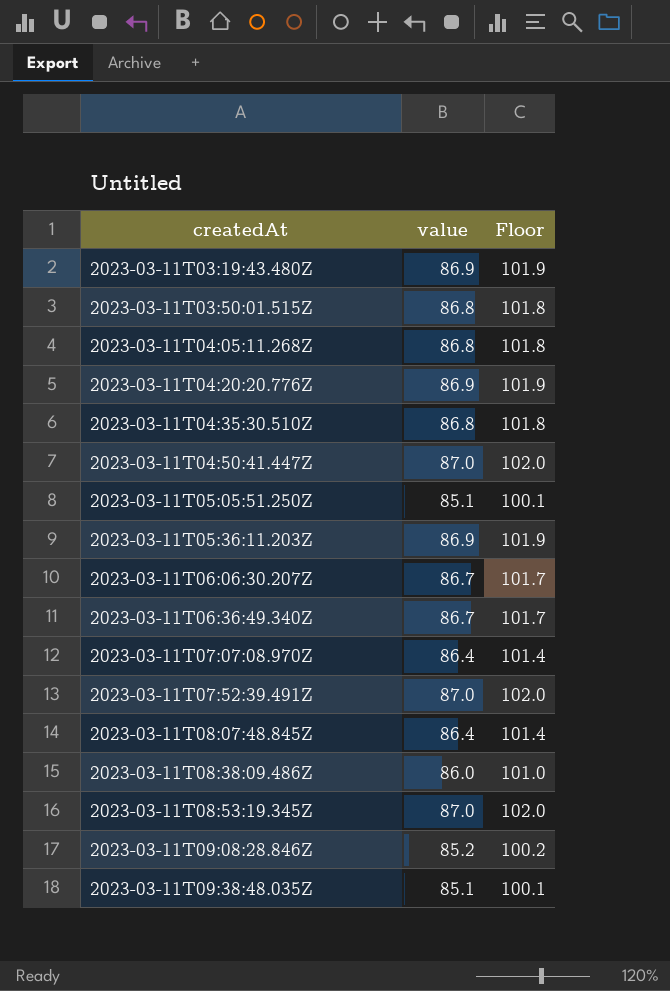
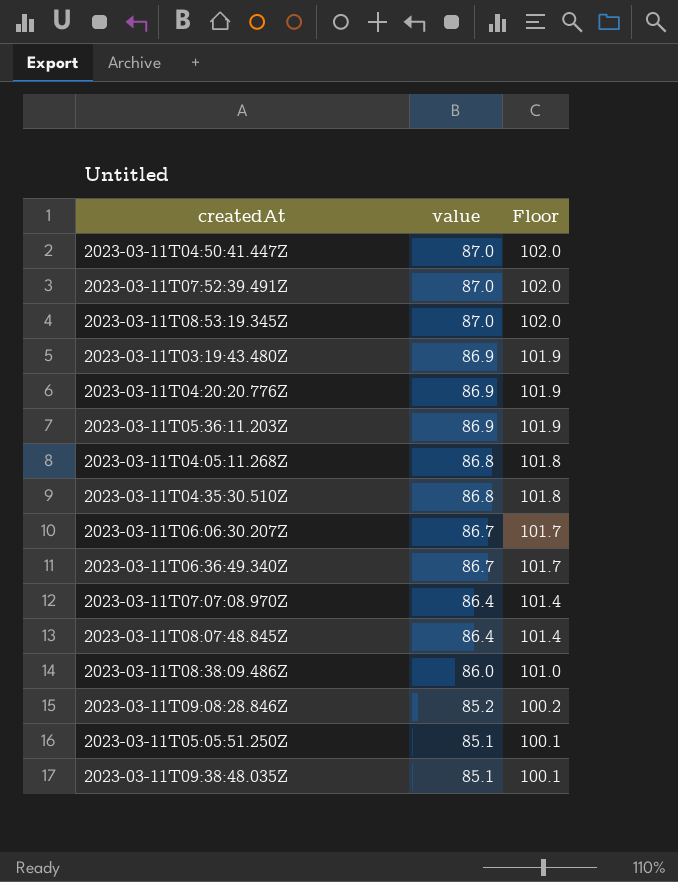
row order: createdAt ascending -> value descending
row 2023-03-11T03:50:01.515Z: 86.8 | 101.8 -> none

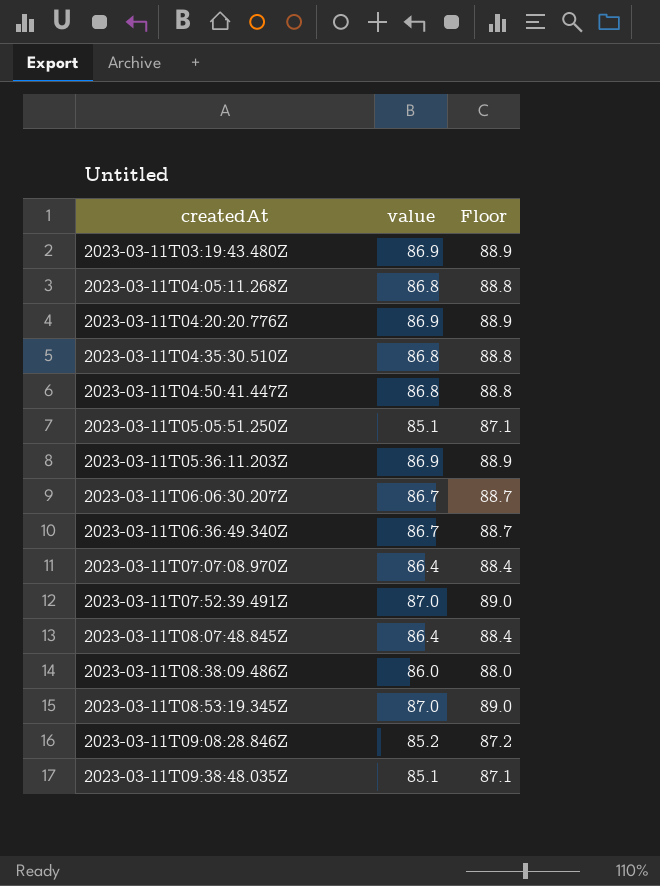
row order: value descending -> createdAt ascending
column Floor | formula: [value] + 15 -> [value] + 2
2023-03-11T04:50:41.447Z | value: 87.0 -> 86.8

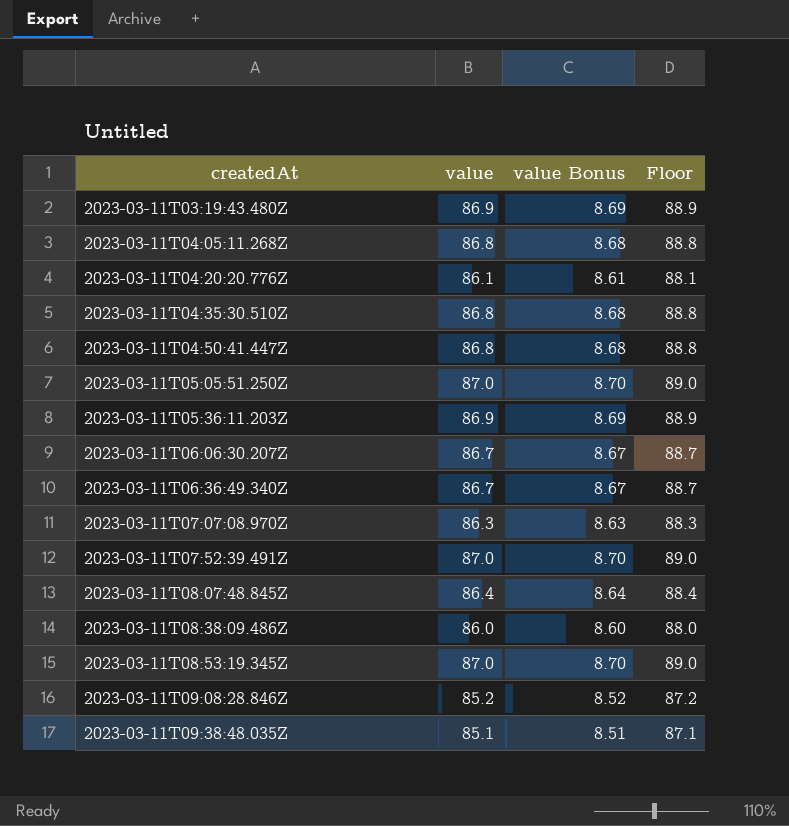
column value Bonus | formula: none -> [value] * 0.1
2023-03-11T04:20:20.776Z | value: 86.9 -> 86.1
2023-03-11T04:20:20.776Z | Floor: 88.9 -> 88.1
2023-03-11T05:05:51.250Z | value: 85.1 -> 87.0
2023-03-11T05:05:51.250Z | Floor: 87.1 -> 89.0
2023-03-11T07:07:08.970Z | value: 86.4 -> 86.3
2023-03-11T07:07:08.970Z | Floor: 88.4 -> 88.3

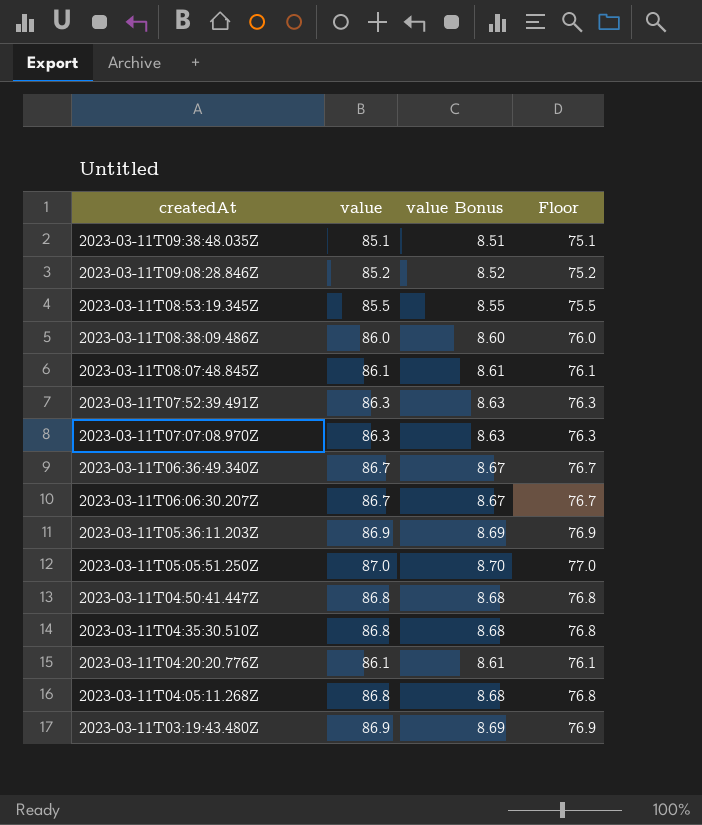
row order: createdAt ascending -> createdAt descending
column Floor | formula: [value] + 2 -> [value] - 10
2023-03-11T08:53:19.345Z | value: 87.0 -> 85.5
2023-03-11T08:53:19.345Z | value Bonus: 8.70 -> 8.55
2023-03-11T08:07:48.845Z | value: 86.4 -> 86.1
2023-03-11T08:07:48.845Z | value Bonus: 8.64 -> 8.61
2023-03-11T07:52:39.491Z | value: 87.0 -> 86.3
2023-03-11T07:52:39.491Z | value Bonus: 8.70 -> 8.63

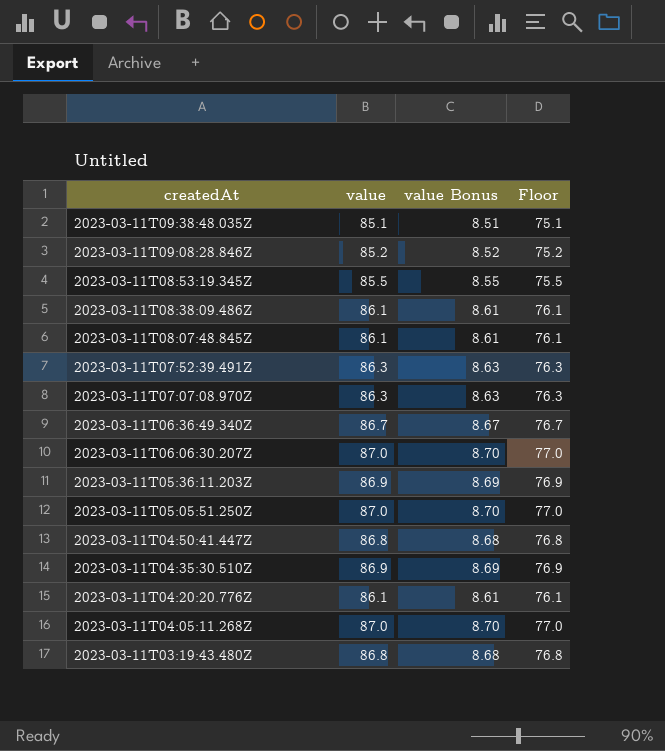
2023-03-11T08:38:09.486Z | value: 86.0 -> 86.1
2023-03-11T08:38:09.486Z | value Bonus: 8.60 -> 8.61
2023-03-11T08:38:09.486Z | Floor: 76.0 -> 76.1
2023-03-11T06:06:30.207Z | value: 86.7 -> 87.0
2023-03-11T06:06:30.207Z | value Bonus: 8.67 -> 8.70
2023-03-11T06:06:30.207Z | Floor: 76.7 -> 77.0
2023-03-11T04:35:30.510Z | value: 86.8 -> 86.9
2023-03-11T04:35:30.510Z | value Bonus: 8.68 -> 8.69
2023-03-11T04:35:30.510Z | Floor: 76.8 -> 76.9
2023-03-11T04:05:11.268Z | value: 86.8 -> 87.0
2023-03-11T04:05:11.268Z | value Bonus: 8.68 -> 8.70
2023-03-11T04:05:11.268Z | Floor: 76.8 -> 77.0
2023-03-11T03:19:43.480Z | value: 86.9 -> 86.8
2023-03-11T03:19:43.480Z | value Bonus: 8.69 -> 8.68
2023-03-11T03:19:43.480Z | Floor: 76.9 -> 76.8

